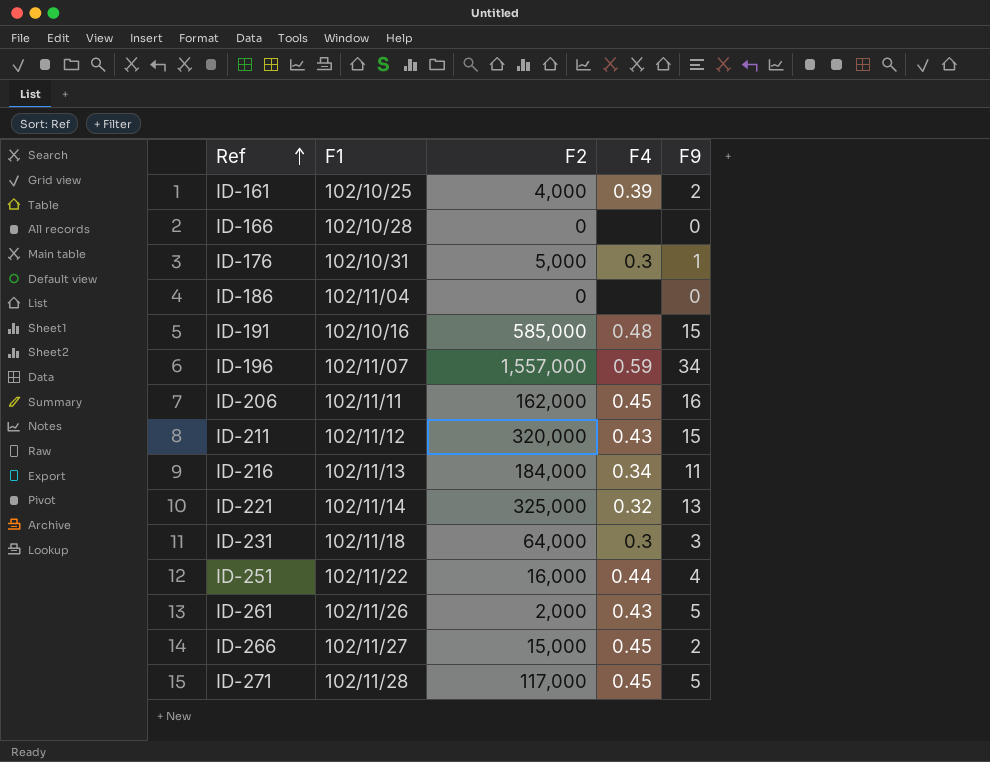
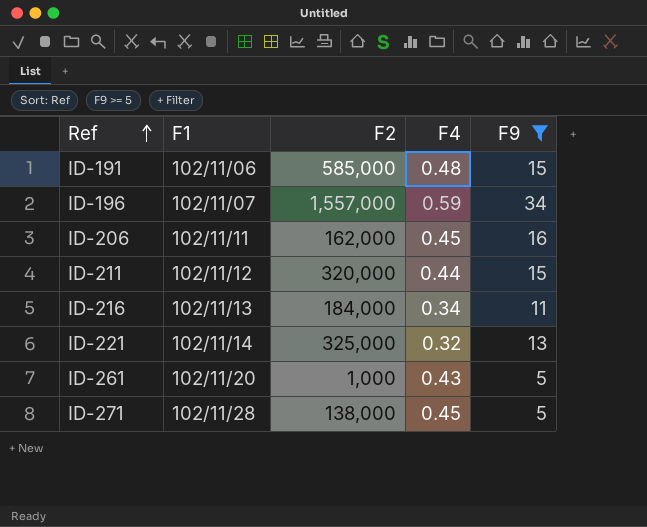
filter: none -> F9 >= 5
ID-191 | F1: 102/10/16 -> 102/11/06
ID-211 | F4: 0.43 -> 0.44
ID-261 | F1: 102/11/26 -> 102/11/20
ID-261 | F2: 2,000 -> 1,000
ID-271 | F2: 117,000 -> 138,000

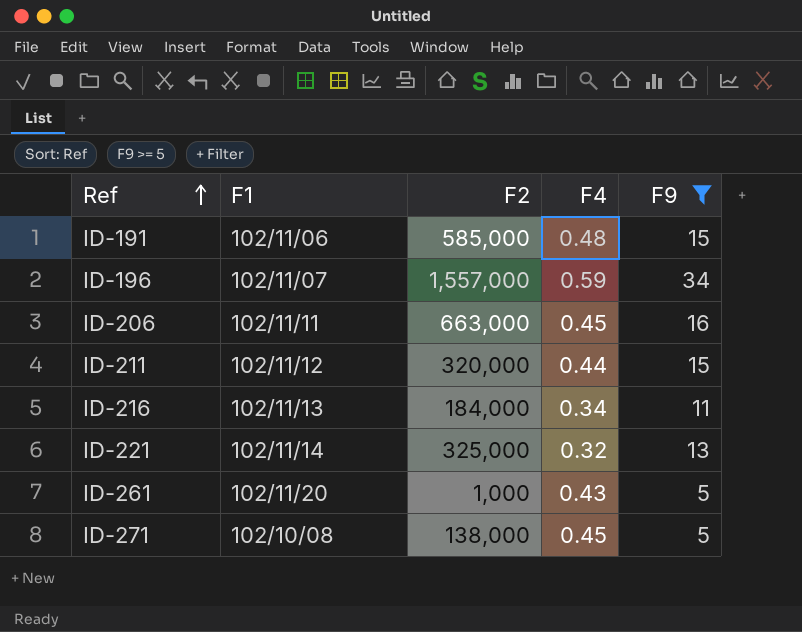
ID-206 | F2: 162,000 -> 663,000
ID-271 | F1: 102/11/28 -> 102/10/08

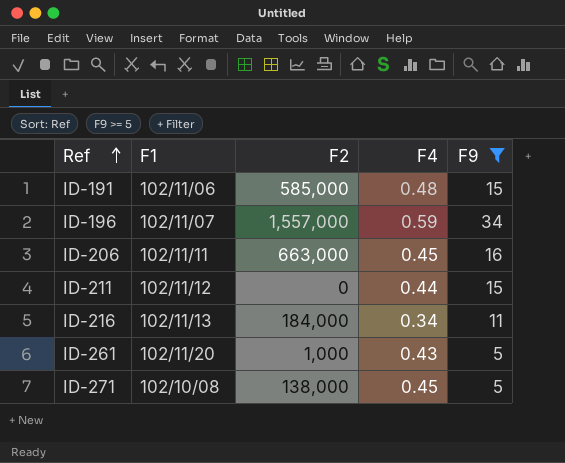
row ID-221: 102/11/14 | 325,000 | 0.32 | 13 -> none
ID-211 | F2: 320,000 -> 0

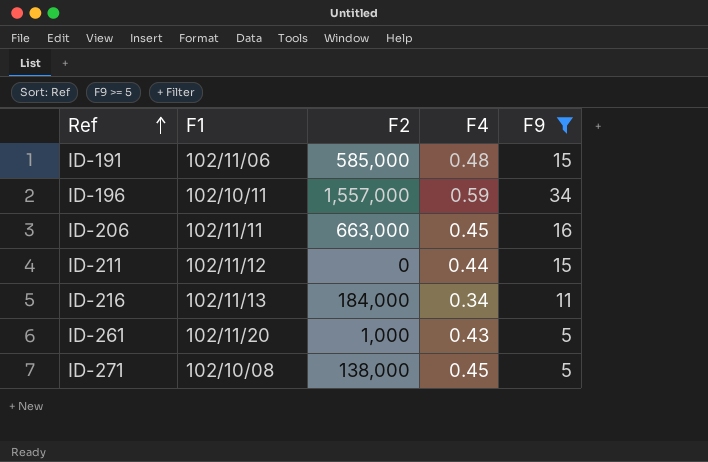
ID-196 | F1: 102/11/07 -> 102/10/11

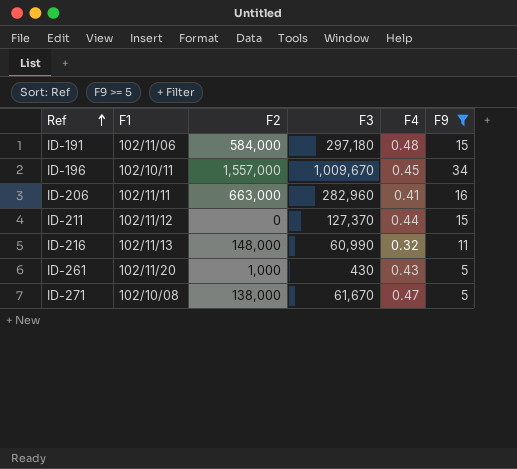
column F3 | position: none -> 4
ID-191 | F2: 585,000 -> 584,000
ID-196 | F4: 0.59 -> 0.45
ID-206 | F4: 0.45 -> 0.41
ID-216 | F2: 184,000 -> 148,000
ID-216 | F4: 0.34 -> 0.32
ID-271 | F4: 0.45 -> 0.47

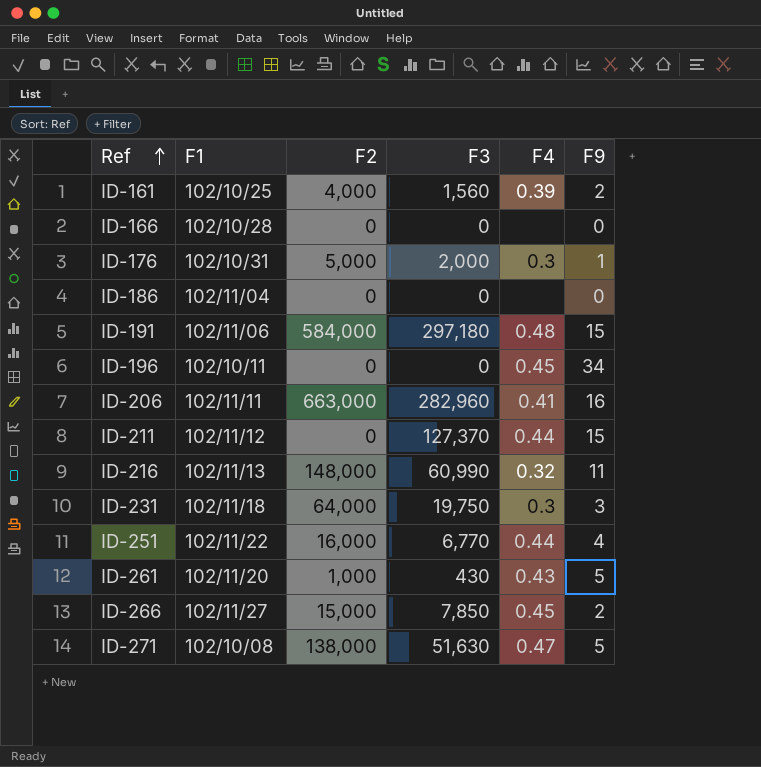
filter: F9 >= 5 -> none
ID-196 | F2: 1,557,000 -> 0
ID-196 | F3: 1,009,670 -> 0
ID-271 | F3: 61,670 -> 51,630

